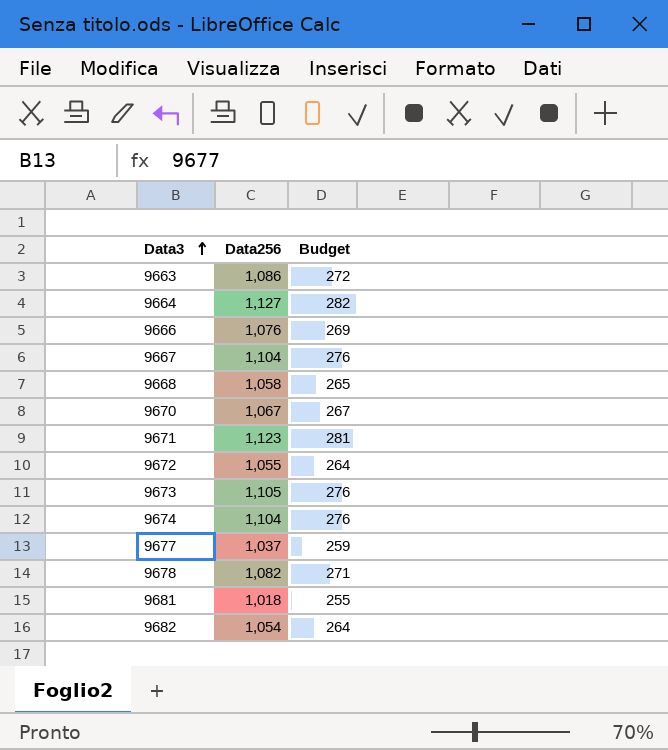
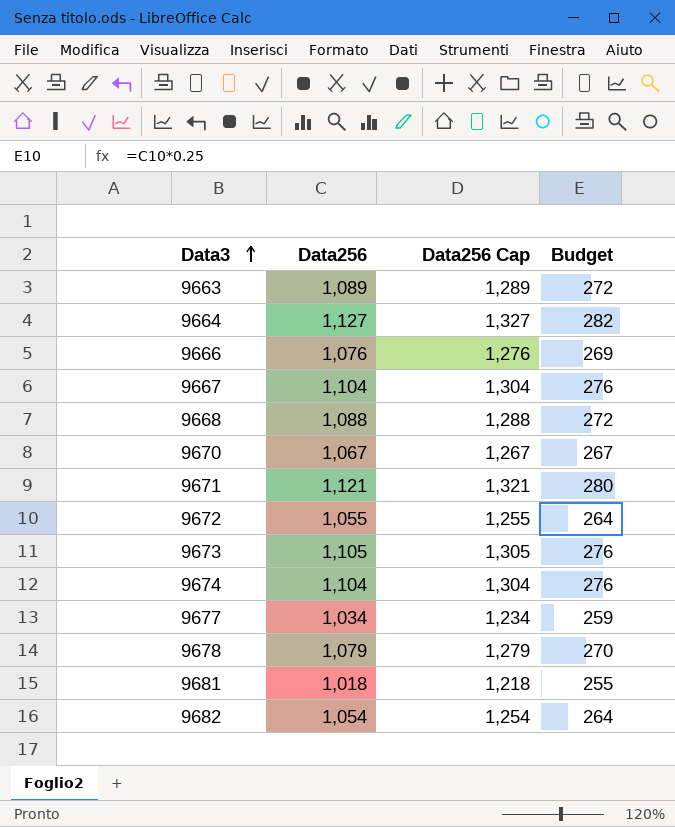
column Data256 Cap | formula: none -> [Data256] + 200
9663 | Data256: 1,086 -> 1,089
9668 | Data256: 1,058 -> 1,088
9668 | Budget: 265 -> 272
9671 | Data256: 1,123 -> 1,121
9671 | Budget: 281 -> 280
9677 | Data256: 1,037 -> 1,034
9678 | Data256: 1,082 -> 1,079
9678 | Budget: 271 -> 270

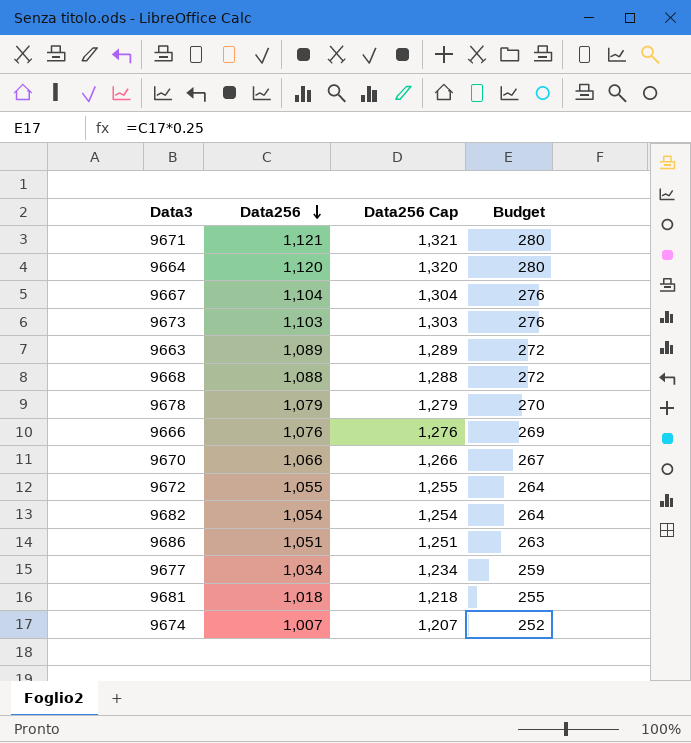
row order: Data3 ascending -> Data256 descending
9664 | Data256: 1,127 -> 1,120
9664 | Data256 Cap: 1,327 -> 1,320
9664 | Budget: 282 -> 280
9673 | Data256: 1,105 -> 1,103
9673 | Data256 Cap: 1,305 -> 1,303
9670 | Data256: 1,067 -> 1,066
9670 | Data256 Cap: 1,267 -> 1,266
row 9686: none -> 1,051 | 1,251 | 263
9674 | Data256: 1,104 -> 1,007
9674 | Data256 Cap: 1,304 -> 1,207
9674 | Budget: 276 -> 252

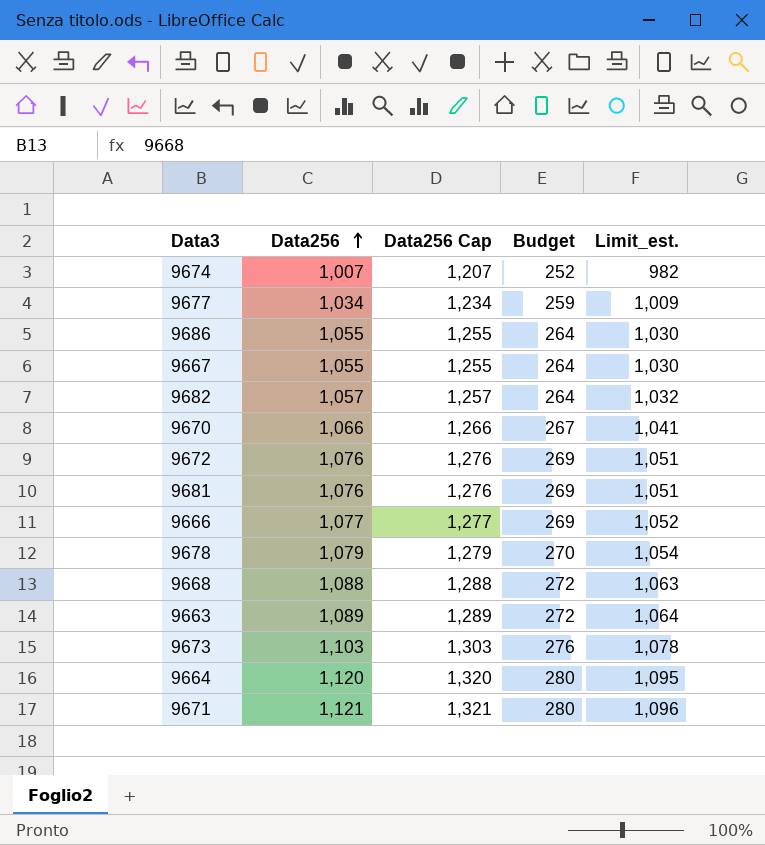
row order: Data256 descending -> Data256 ascending
column Limit_est. | formula: none -> [Data256] - 25
9686 | Data256: 1,051 -> 1,055
9686 | Data256 Cap: 1,251 -> 1,255
9686 | Budget: 263 -> 264
9667 | Data256: 1,104 -> 1,055
9667 | Data256 Cap: 1,304 -> 1,255
9667 | Budget: 276 -> 264
9682 | Data256: 1,054 -> 1,057
9682 | Data256 Cap: 1,254 -> 1,257
9672 | Data256: 1,055 -> 1,076
9672 | Data256 Cap: 1,255 -> 1,276
9672 | Budget: 264 -> 269
9681 | Data256: 1,018 -> 1,076
9681 | Data256 Cap: 1,218 -> 1,276
9681 | Budget: 255 -> 269
9666 | Data256: 1,076 -> 1,077
9666 | Data256 Cap: 1,276 -> 1,277

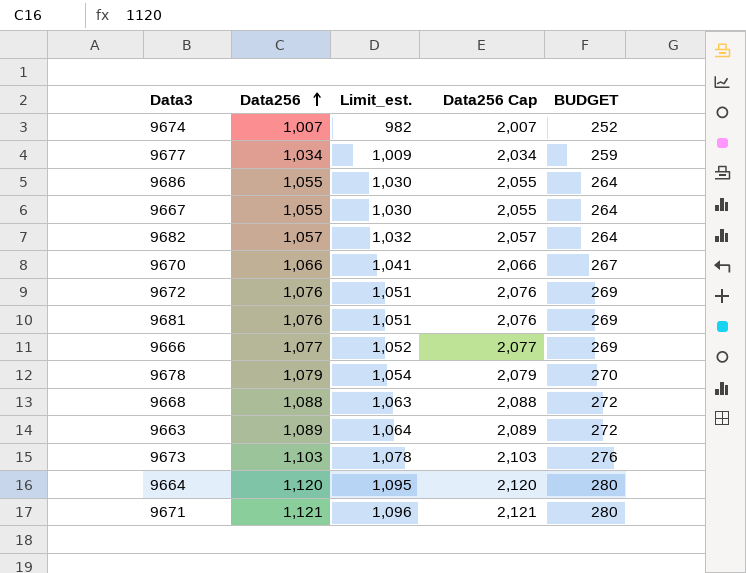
column Limit_est. | position: 5 -> 3
column Data256 Cap | formula: [Data256] + 200 -> [Data256] + 1000
column name: Budget -> BUDGET

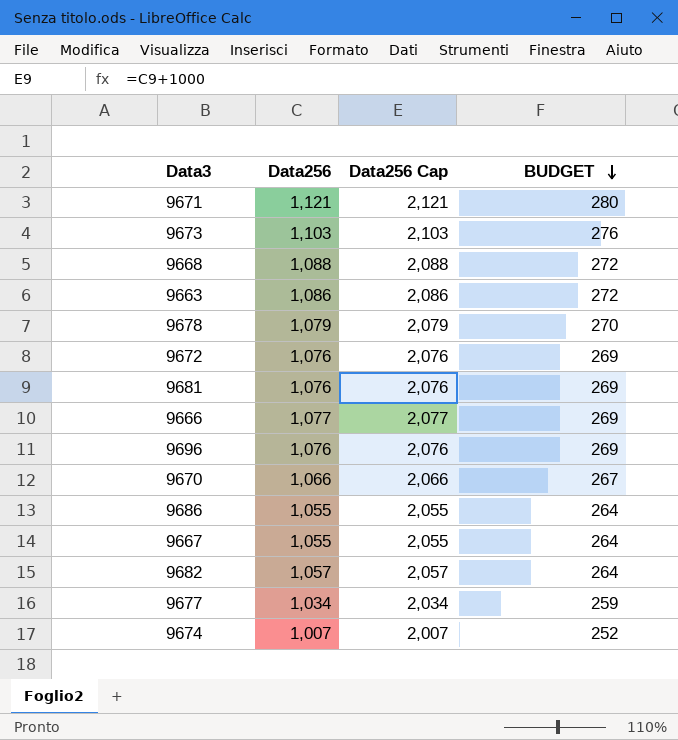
row order: Data256 ascending -> BUDGET descending
column Limit_est. | formula: [Data256] - 25 -> none
row 9664: 1,120 | 1,095 | 2,120 | 280 -> none
9663 | Data256: 1,089 -> 1,086
9663 | Data256 Cap: 2,089 -> 2,086
row 9696: none -> 1,076 | 2,076 | 269

